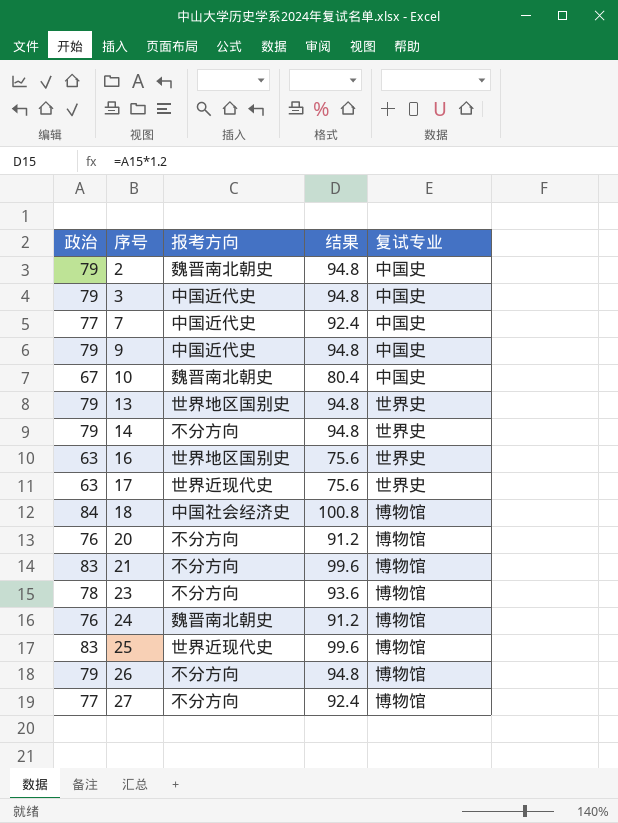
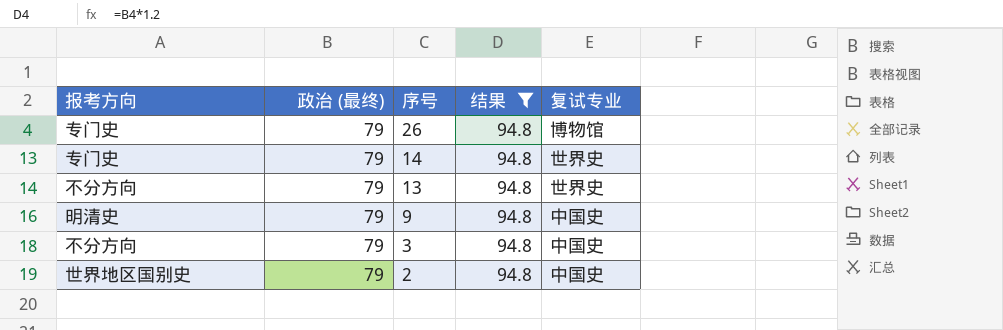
filter: none -> 结果 = 94.8
row order: 序号 ascending -> 序号 descending
column 报考方向 | position: 3 -> 1
column name: 政治 -> 政治 (最终)
26 | 报考方向: 不分方向 -> 专门史
14 | 报考方向: 不分方向 -> 专门史
13 | 报考方向: 世界地区国别史 -> 不分方向
9 | 报考方向: 中国近代史 -> 明清史
3 | 报考方向: 中国近代史 -> 不分方向
2 | 报考方向: 魏晋南北朝史 -> 世界地区国别史

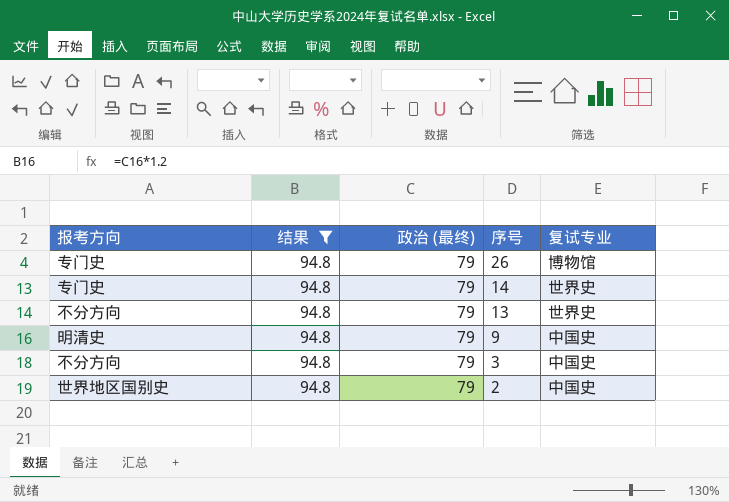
column 结果 | position: 4 -> 2

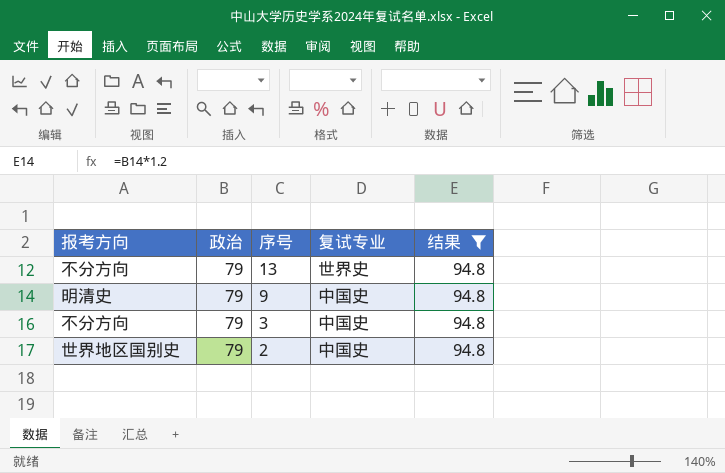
column name: 政治 (最终) -> 政治
column 结果 | position: 2 -> 5
row 26: 专门史 | 94.8 | 79 | 博物馆 -> none
row 14: 专门史 | 94.8 | 79 | 世界史 -> none

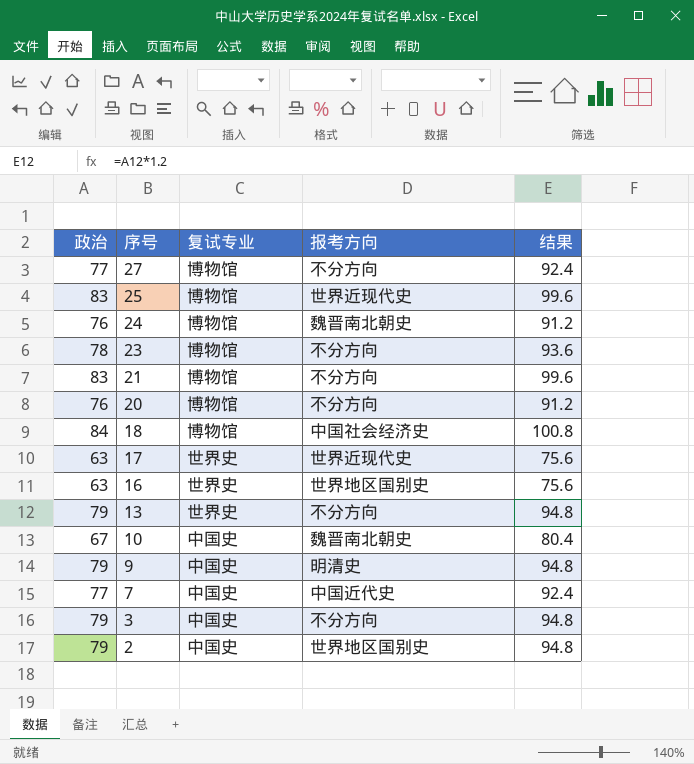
filter: 结果 = 94.8 -> none
column 报考方向 | position: 1 -> 4

